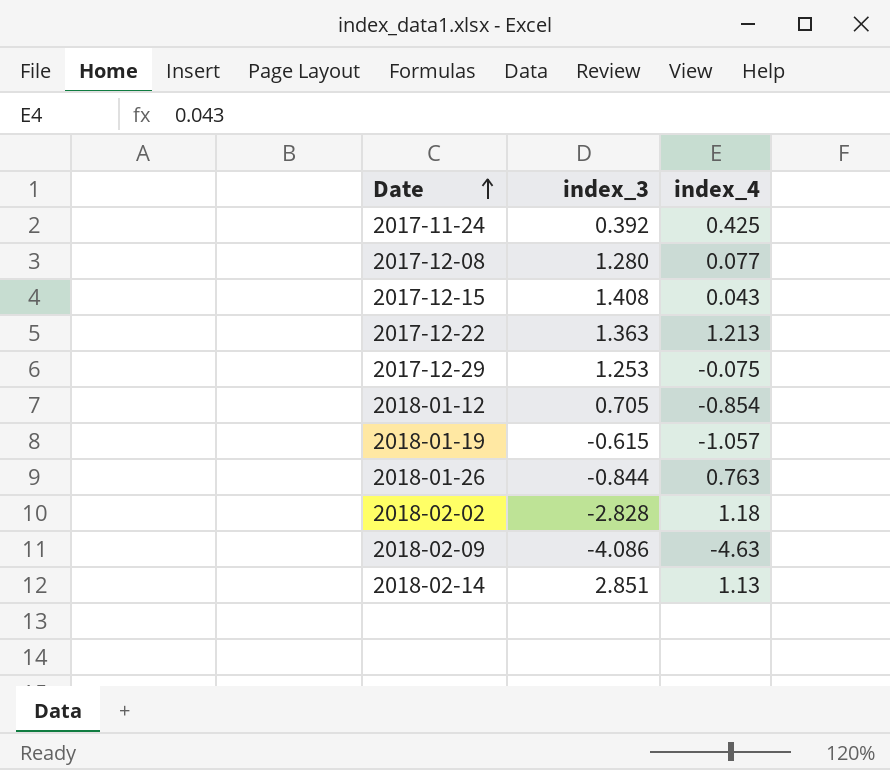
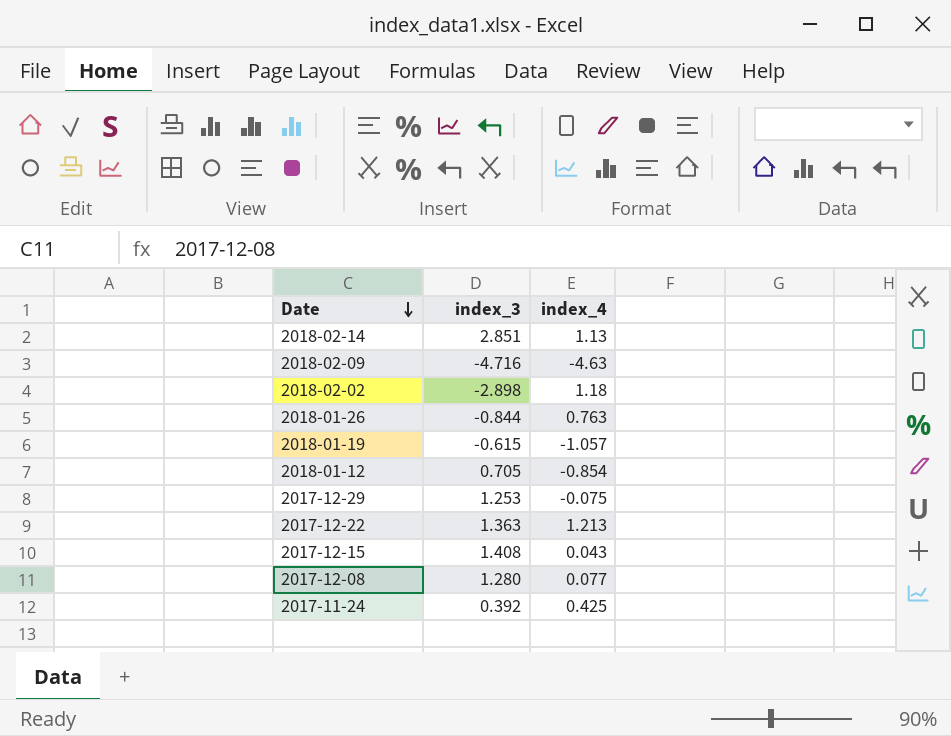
row order: Date ascending -> Date descending
2018-02-09 | index_3: -4.086 -> -4.716
2018-02-02 | index_3: -2.828 -> -2.898

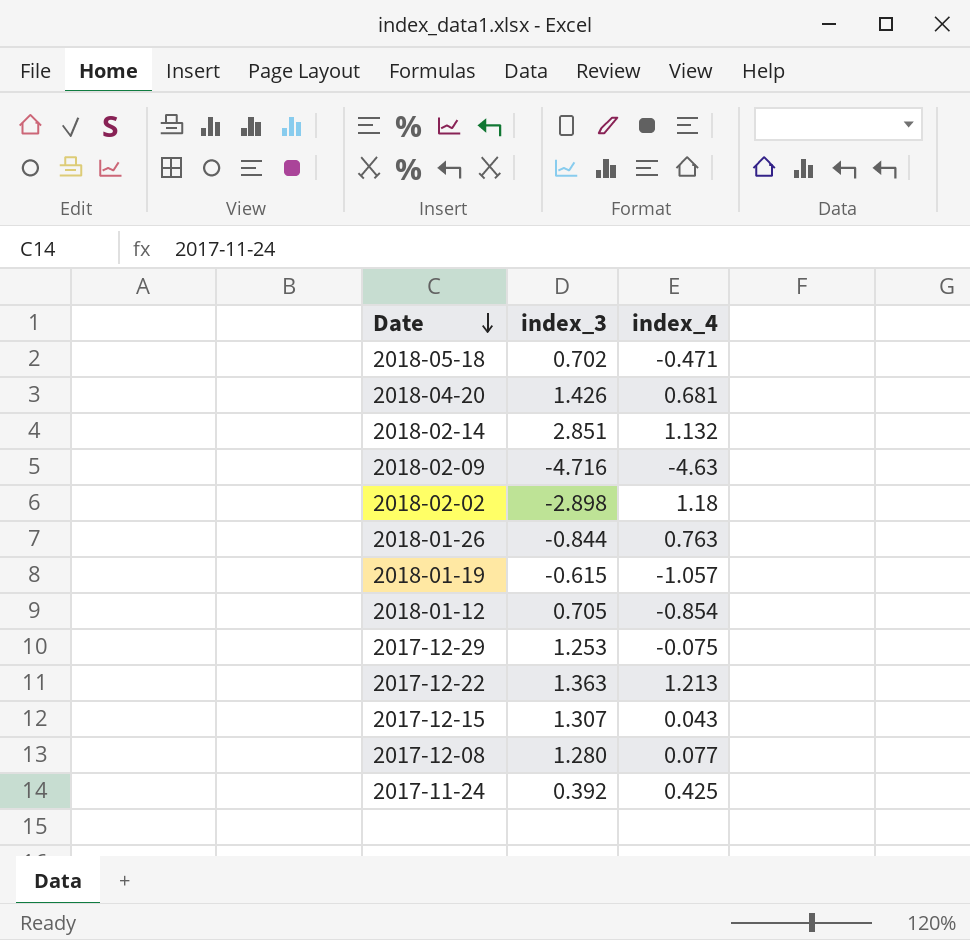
row 2018-05-18: none -> 0.702 | -0.471
row 2018-04-20: none -> 1.426 | 0.681
2018-02-14 | index_4: 1.13 -> 1.132
2017-12-15 | index_3: 1.408 -> 1.307

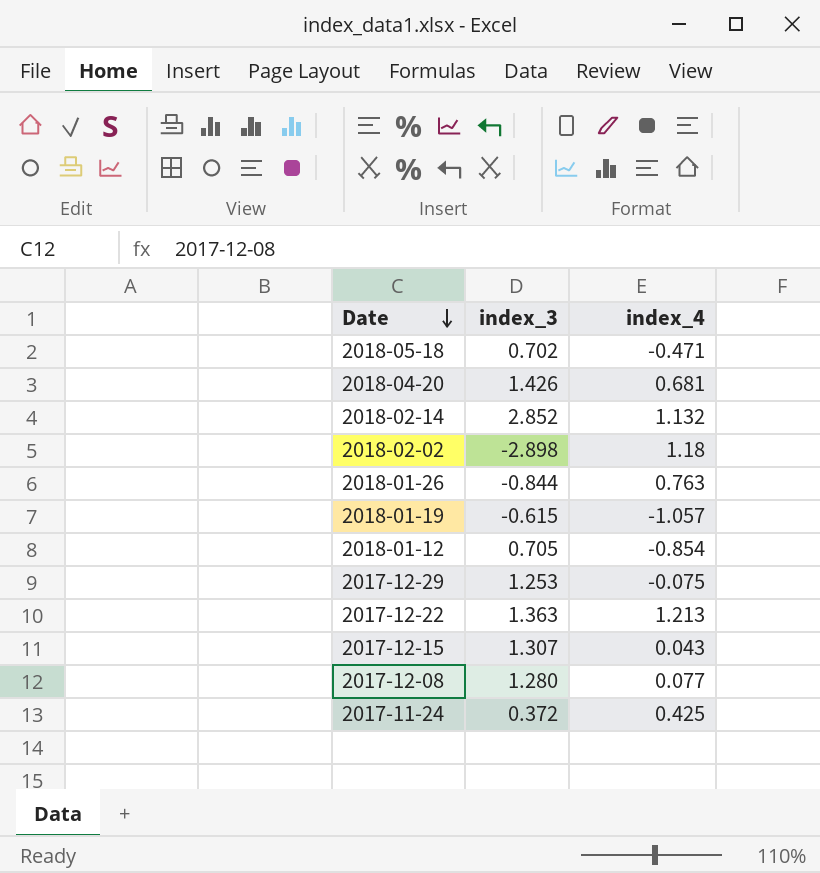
row 2018-02-09: -4.716 | -4.63 -> none
2018-02-14 | index_3: 2.851 -> 2.852
2017-11-24 | index_3: 0.392 -> 0.372

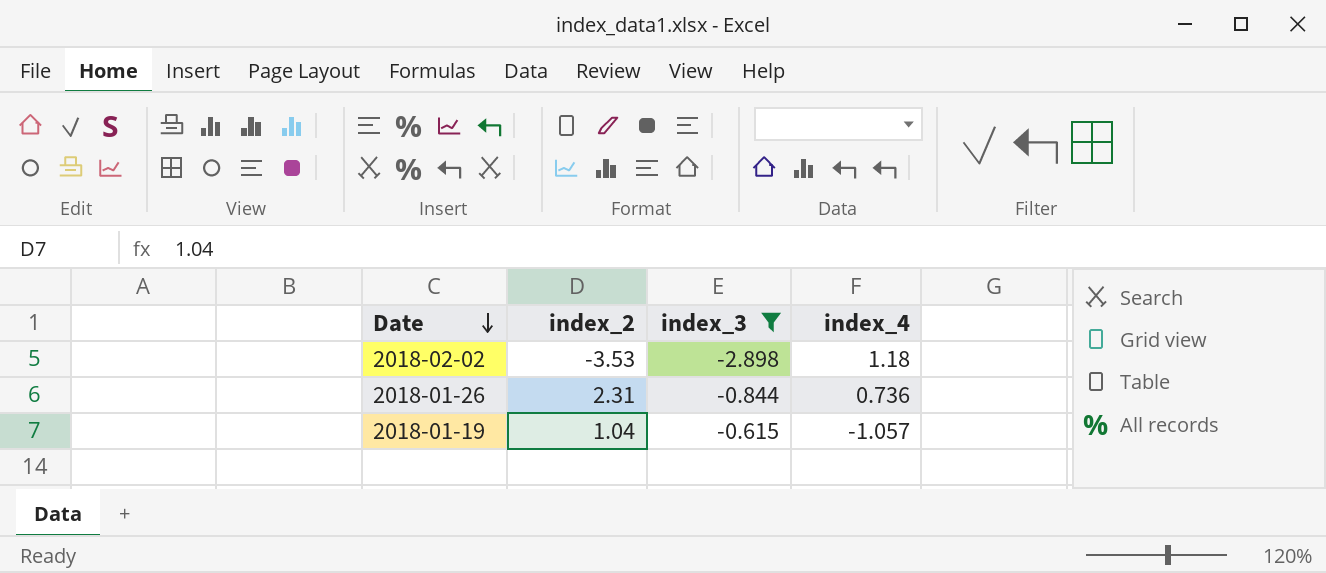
filter: none -> index_3 <= -0.615
column index_2 | position: none -> 2
2018-01-26 | index_4: 0.763 -> 0.736

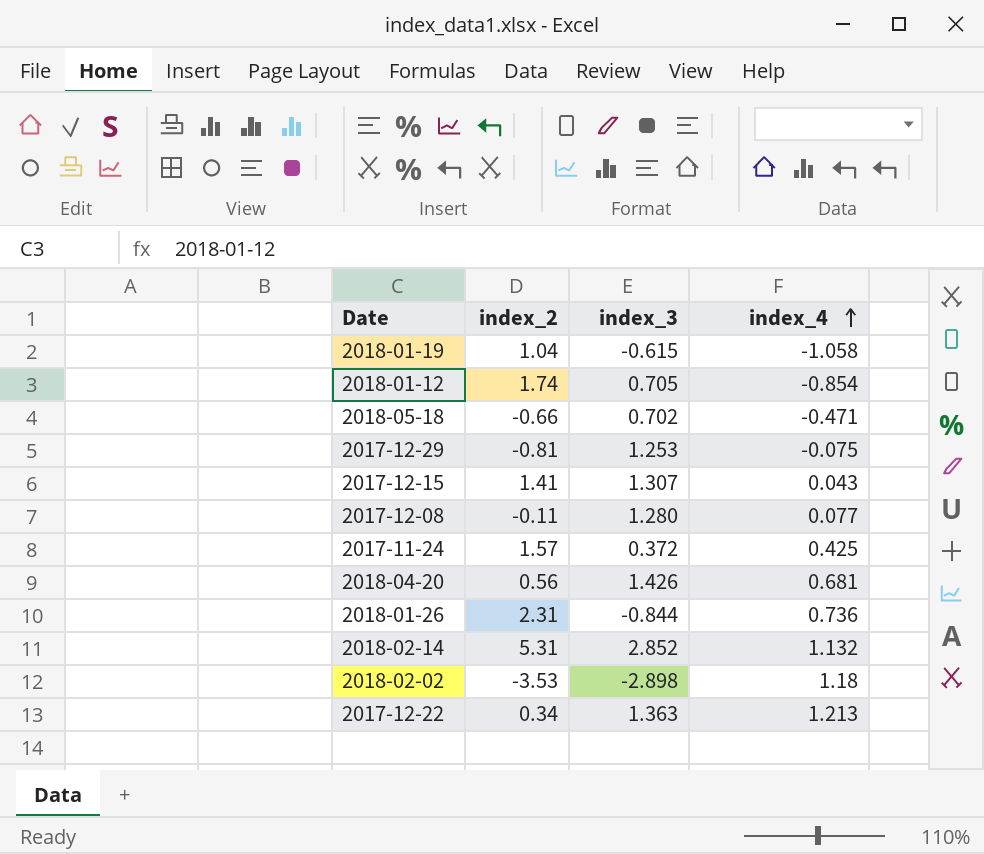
filter: index_3 <= -0.615 -> none
row order: Date descending -> index_4 ascending
2018-01-19 | index_4: -1.057 -> -1.058

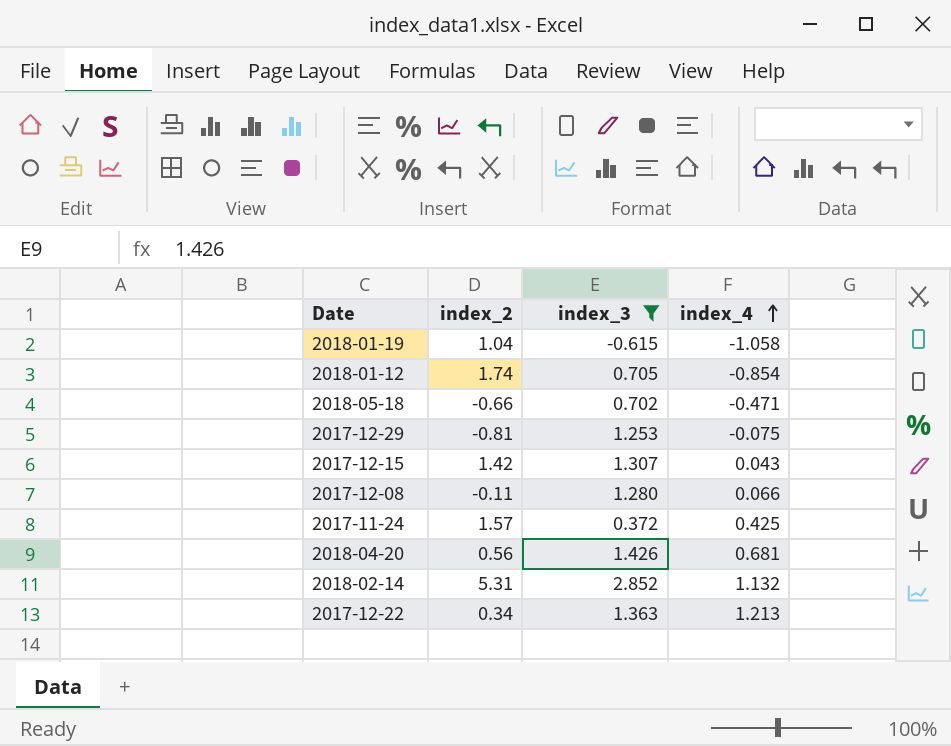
filter: none -> index_3 >= -0.615
2017-12-15 | index_2: 1.41 -> 1.42
2017-12-08 | index_4: 0.077 -> 0.066

